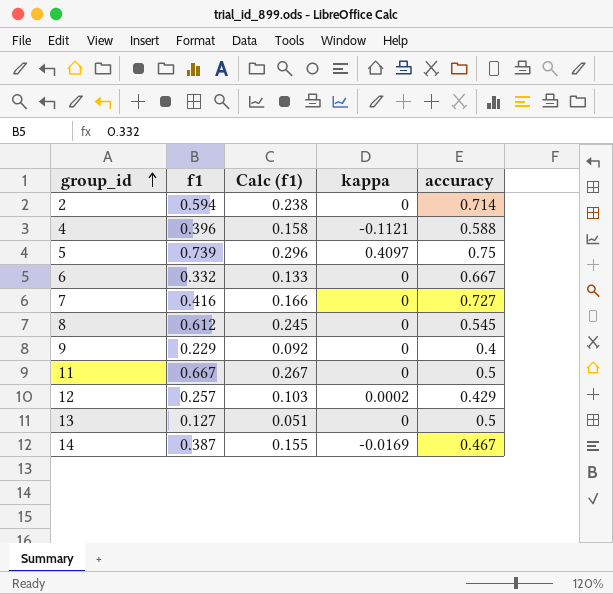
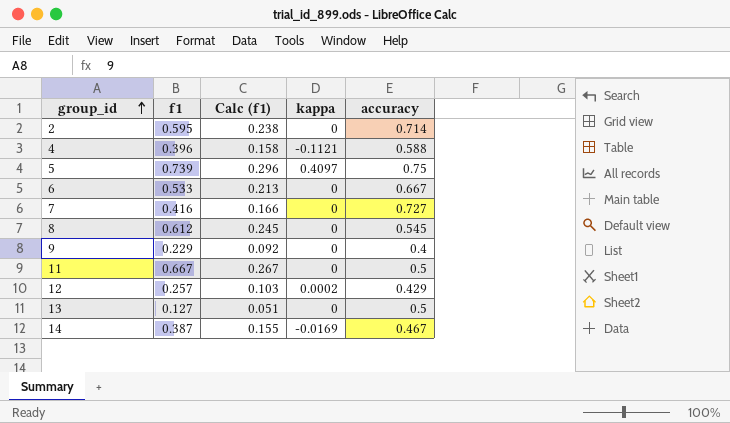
2 | f1: 0.594 -> 0.595
6 | f1: 0.332 -> 0.533
6 | Calc (f1): 0.133 -> 0.213

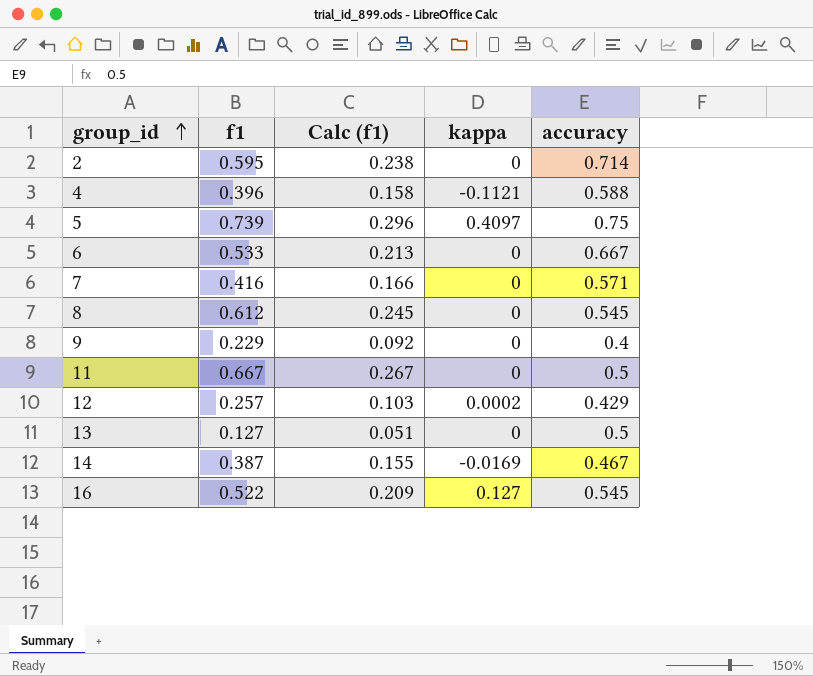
7 | accuracy: 0.727 -> 0.571
row 16: none -> 0.522 | 0.209 | 0.127 | 0.545

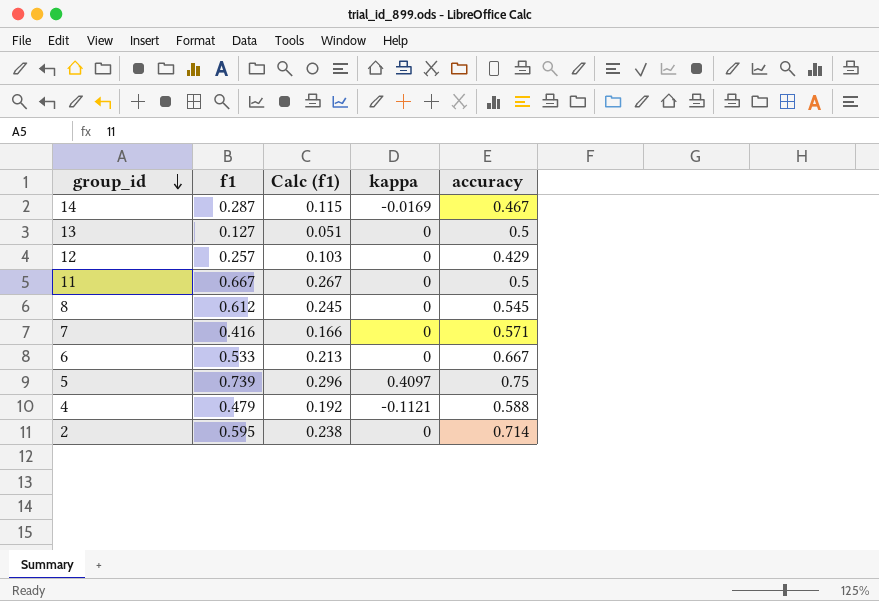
row order: group_id ascending -> group_id descending
row 9: 0.229 | 0.092 | 0 | 0.4 -> none
row 16: 0.522 | 0.209 | 0.127 | 0.545 -> none
14 | f1: 0.387 -> 0.287
14 | Calc (f1): 0.155 -> 0.115
12 | kappa: 0.0002 -> 0
4 | f1: 0.396 -> 0.479
4 | Calc (f1): 0.158 -> 0.192

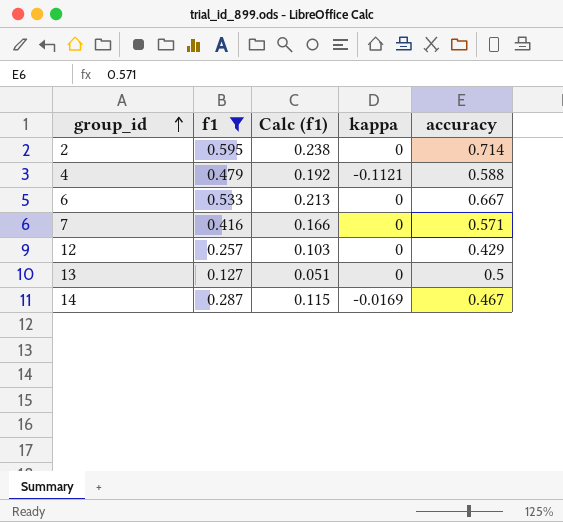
filter: none -> f1 <= 0.595
row order: group_id descending -> group_id ascending

